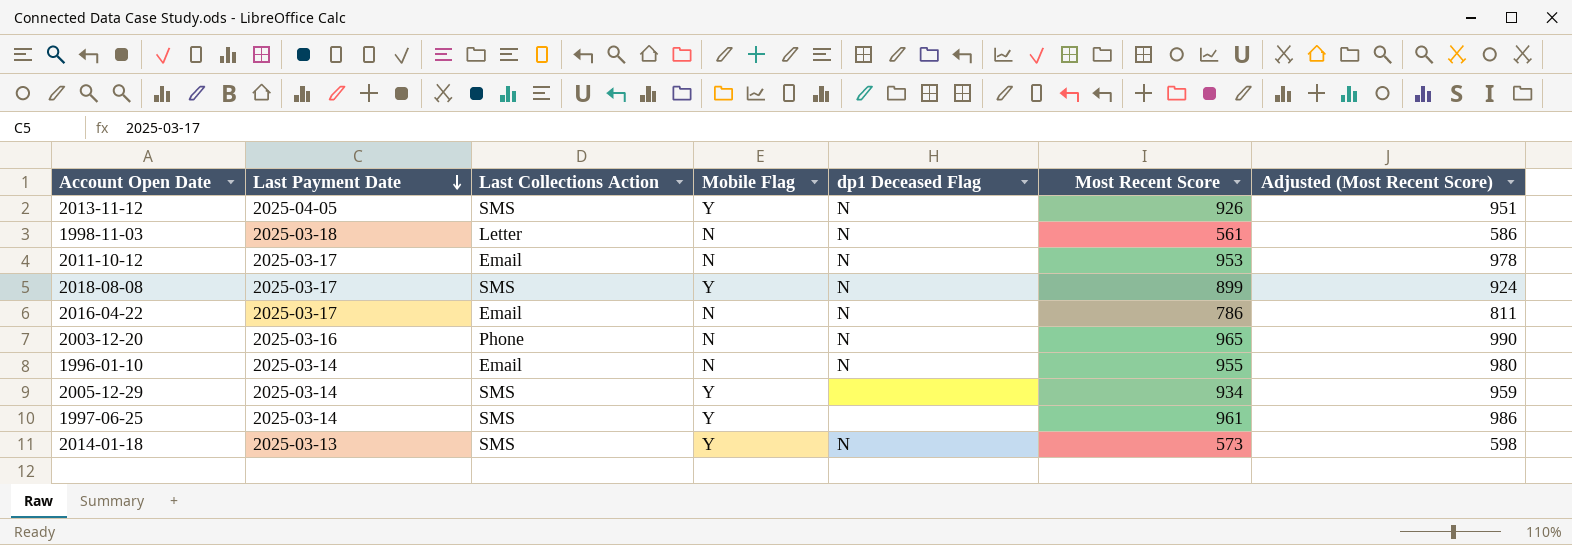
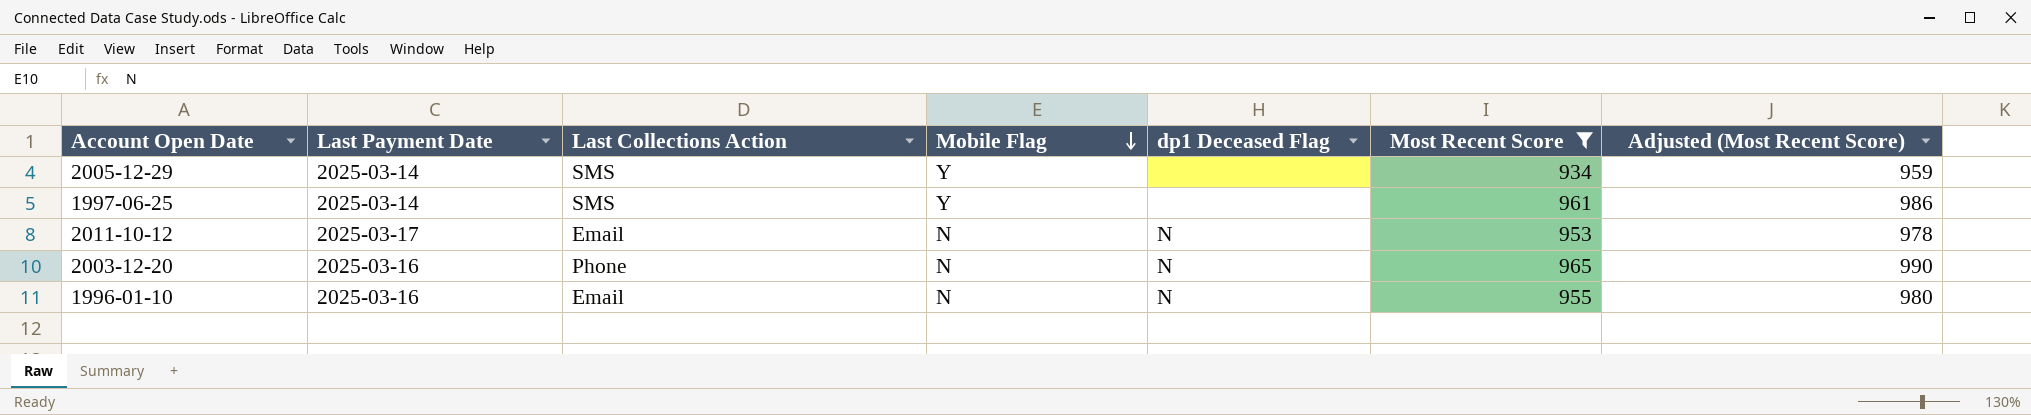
filter: none -> Most Recent Score >= 934
row order: Last Payment Date descending -> Mobile Flag descending
1996-01-10 | Last Payment Date: 2025-03-14 -> 2025-03-16

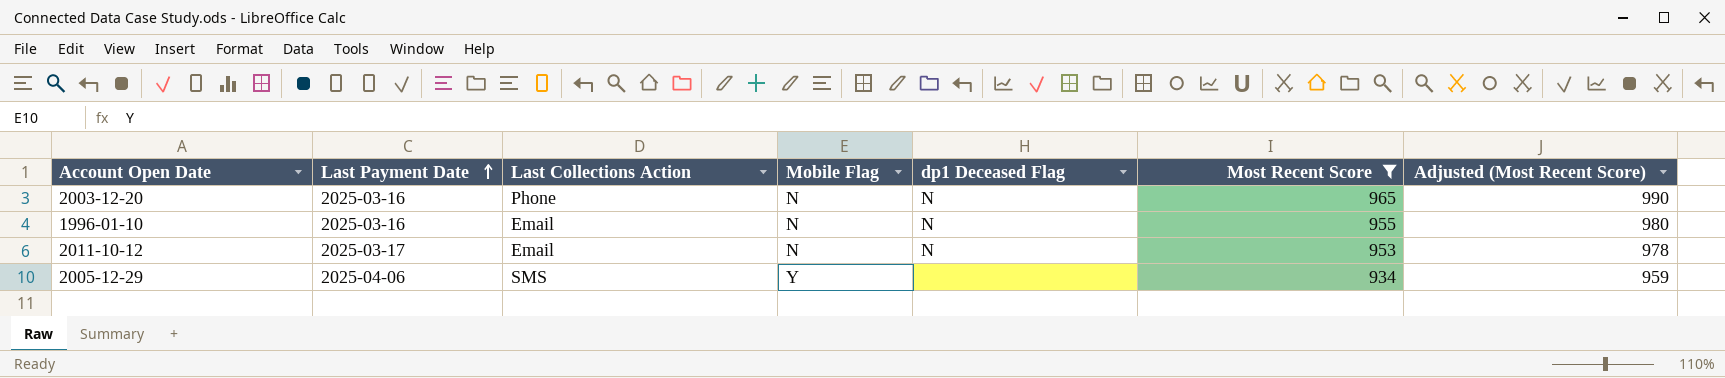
row order: Mobile Flag descending -> Last Payment Date ascending
row 1997-06-25: 2025-03-14 | SMS | Y | none | 961 | 986 -> none
2005-12-29 | Last Payment Date: 2025-03-14 -> 2025-04-06

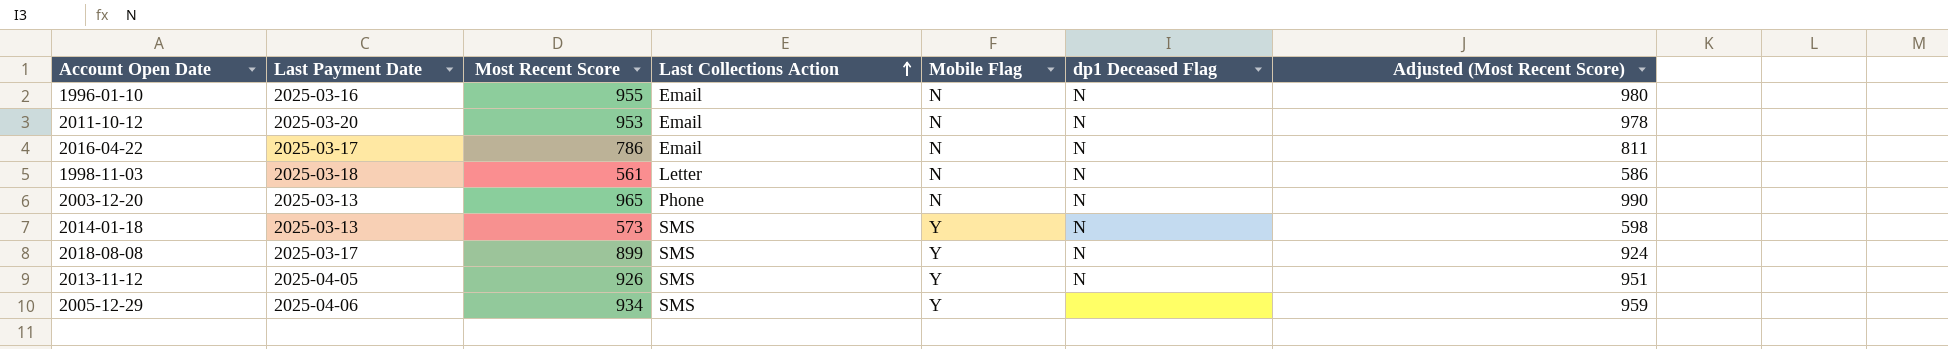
filter: Most Recent Score >= 934 -> none
row order: Last Payment Date ascending -> Last Collections Action ascending
column Most Recent Score | position: 6 -> 3
2011-10-12 | Last Payment Date: 2025-03-17 -> 2025-03-20
2003-12-20 | Last Payment Date: 2025-03-16 -> 2025-03-13

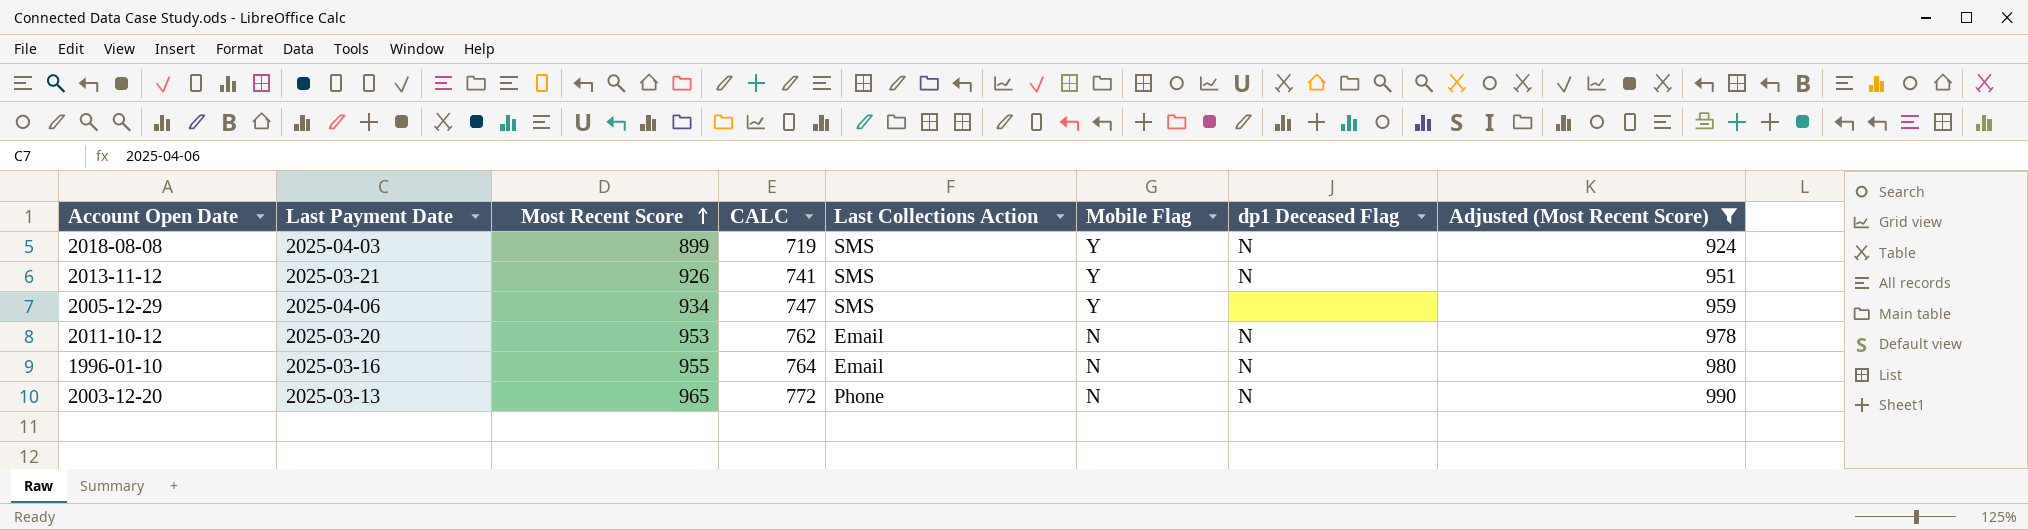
filter: none -> Adjusted (Most Recent Score) >= 924
row order: Last Collections Action ascending -> Most Recent Score ascending
column CALC | formula: none -> [Most Recent Score] * 0.8
2018-08-08 | Last Payment Date: 2025-03-17 -> 2025-04-03
2013-11-12 | Last Payment Date: 2025-04-05 -> 2025-03-21

